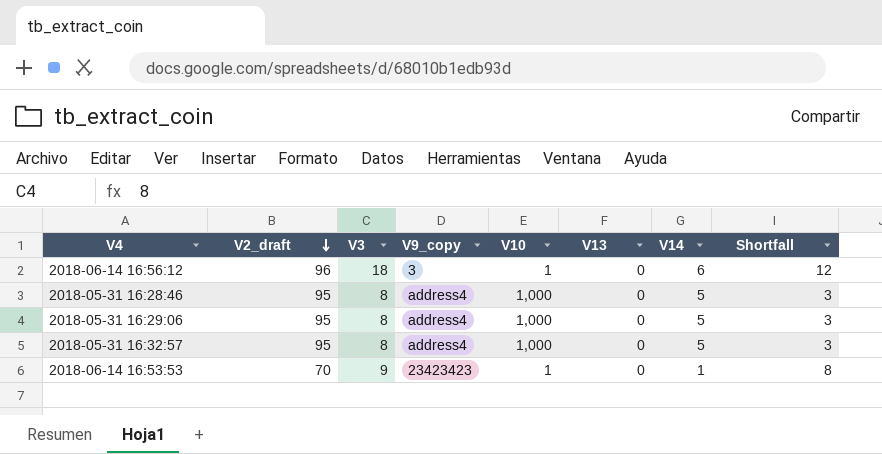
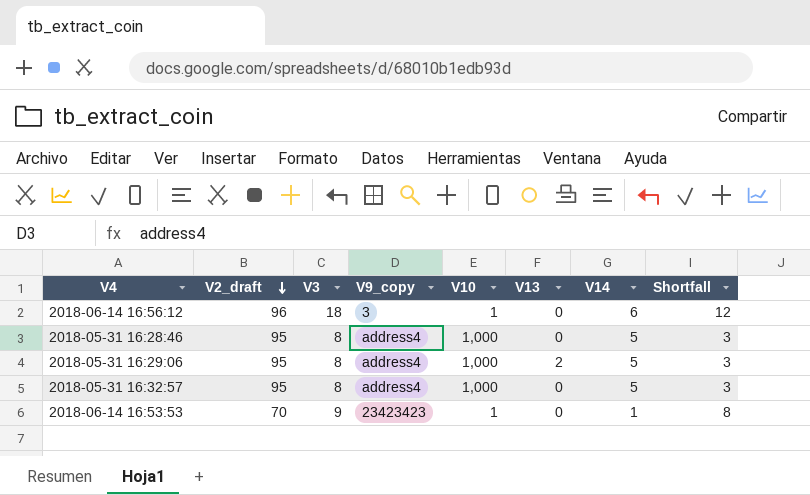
2018-05-31 16:29:06 | V13: 0 -> 2

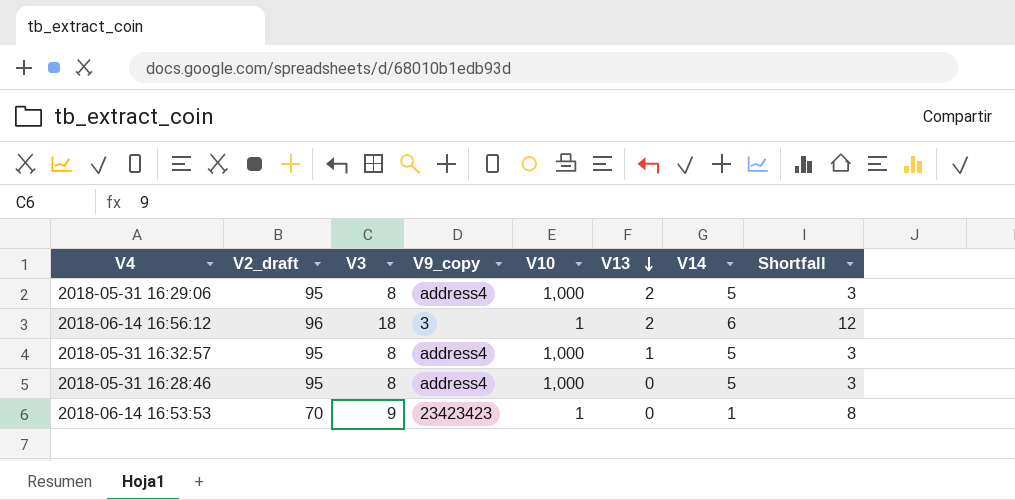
row order: V2_draft descending -> V13 descending
2018-06-14 16:56:12 | V13: 0 -> 2
2018-05-31 16:32:57 | V13: 0 -> 1

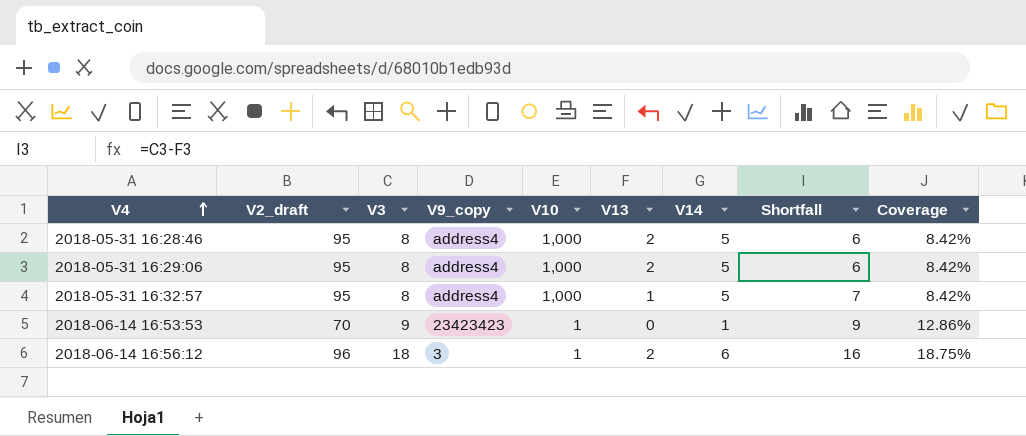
row order: V13 descending -> V4 ascending
column Shortfall | formula: [V3] - [V14] -> [V3] - [V13]
column Coverage | formula: none -> [V3] / [V2_draft]
2018-05-31 16:28:46 | V13: 0 -> 2

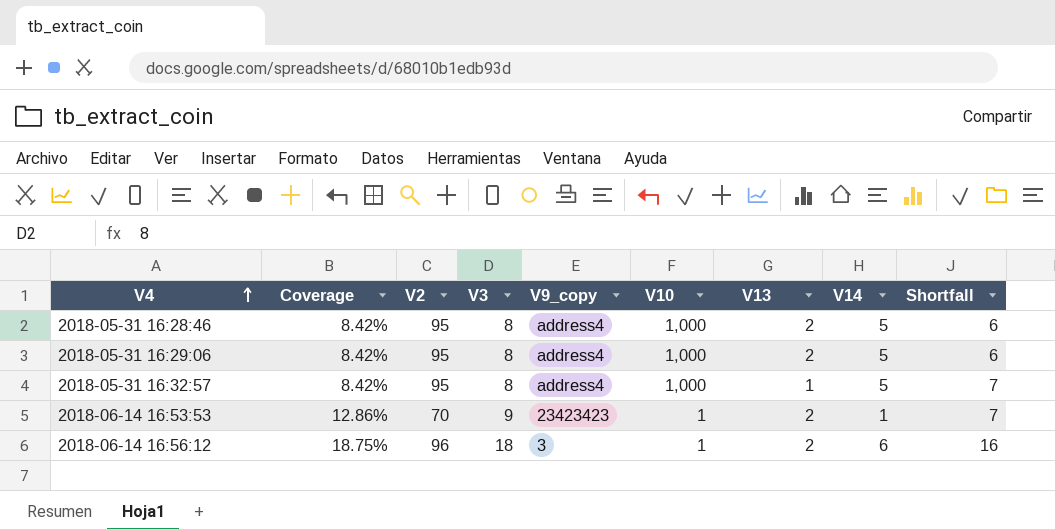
column Coverage | position: 9 -> 2
column name: V2_draft -> V2
2018-06-14 16:53:53 | V13: 0 -> 2
2018-06-14 16:53:53 | Shortfall: 9 -> 7

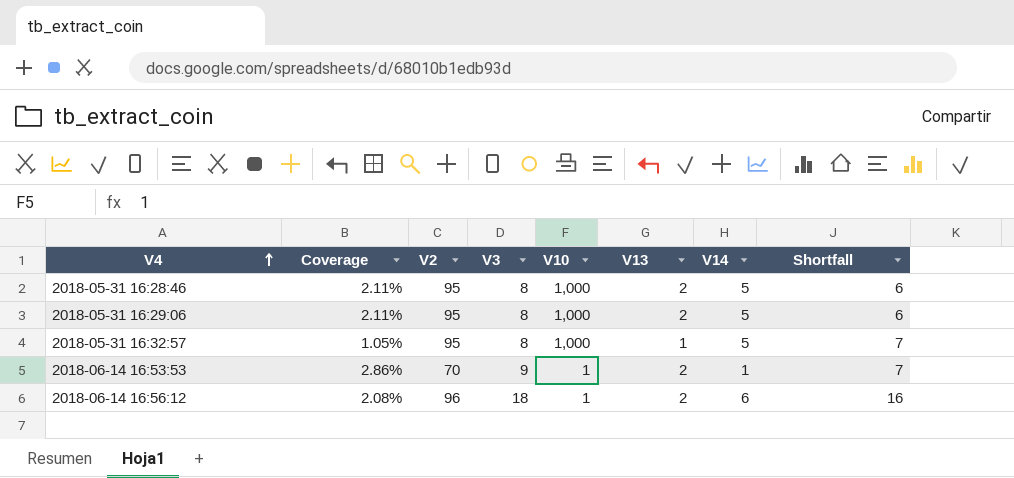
column V9_copy | position: 5 -> none
column Coverage | formula: [V3] / [V2] -> [V13] / [V2]

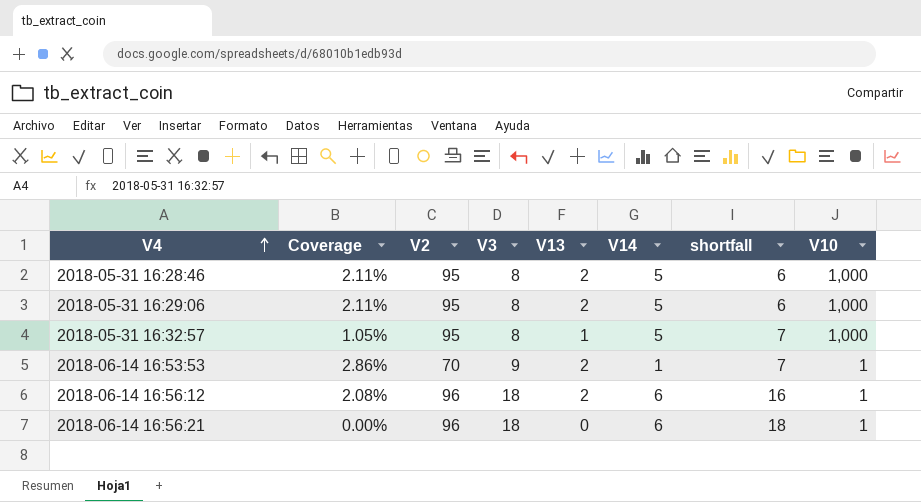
column name: Shortfall -> shortfall
column V10 | position: 5 -> 8
row 2018-06-14 16:56:21: none -> 0.00% | 96 | 18 | 0 | 6 | 18 | 1

